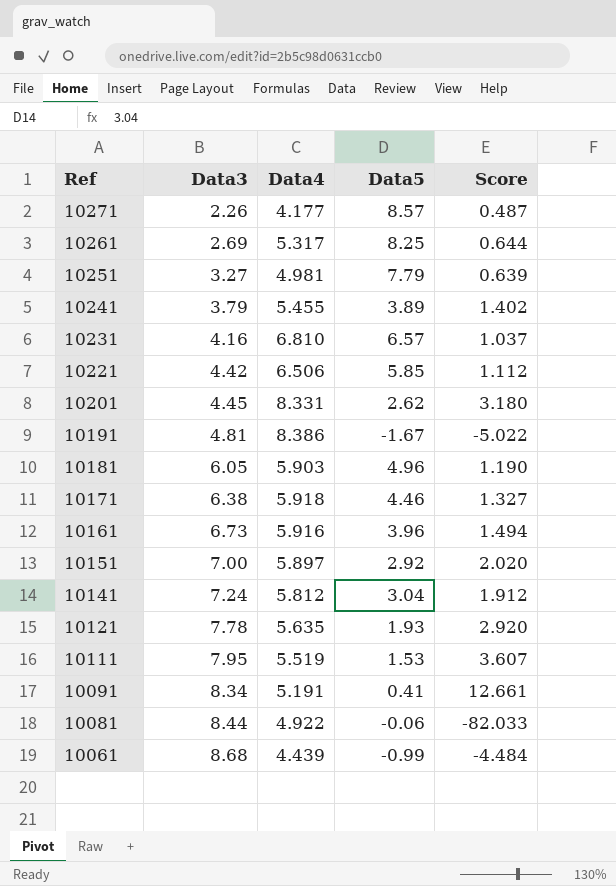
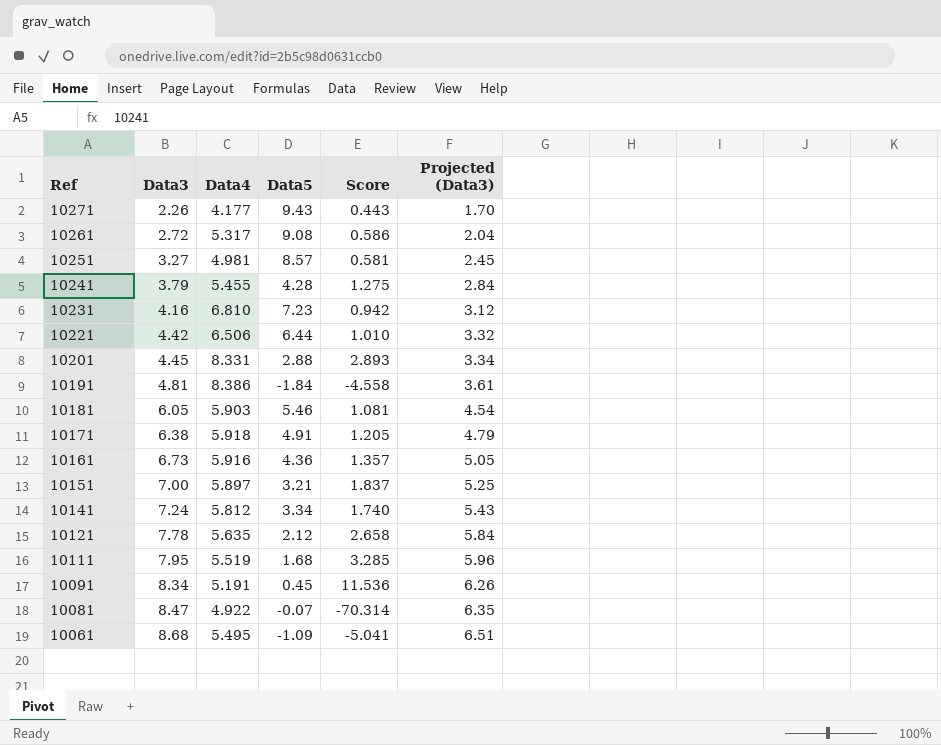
column Projected (Data3) | formula: none -> [Data3] * 0.75
10271 | Data5: 8.57 -> 9.43
10271 | Score: 0.487 -> 0.443
10261 | Data3: 2.69 -> 2.72
10261 | Data5: 8.25 -> 9.08
10261 | Score: 0.644 -> 0.586
10251 | Data5: 7.79 -> 8.57
10251 | Score: 0.639 -> 0.581
10241 | Data5: 3.89 -> 4.28
10241 | Score: 1.402 -> 1.275
10231 | Data5: 6.57 -> 7.23
10231 | Score: 1.037 -> 0.942
10221 | Data5: 5.85 -> 6.44
10221 | Score: 1.112 -> 1.010
10201 | Data5: 2.62 -> 2.88
10201 | Score: 3.180 -> 2.893
10191 | Data5: -1.67 -> -1.84
10191 | Score: -5.022 -> -4.558
10181 | Data5: 4.96 -> 5.46
10181 | Score: 1.190 -> 1.081
10171 | Data5: 4.46 -> 4.91
10171 | Score: 1.327 -> 1.205
10161 | Data5: 3.96 -> 4.36
10161 | Score: 1.494 -> 1.357
10151 | Data5: 2.92 -> 3.21
10151 | Score: 2.020 -> 1.837
10141 | Data5: 3.04 -> 3.34
10141 | Score: 1.912 -> 1.740
10121 | Data5: 1.93 -> 2.12
10121 | Score: 2.920 -> 2.658
10111 | Data5: 1.53 -> 1.68
10111 | Score: 3.607 -> 3.285
10091 | Data5: 0.41 -> 0.45
10091 | Score: 12.661 -> 11.536
10081 | Data3: 8.44 -> 8.47
10081 | Data5: -0.06 -> -0.07
10081 | Score: -82.033 -> -70.314
10061 | Data4: 4.439 -> 5.495
10061 | Data5: -0.99 -> -1.09
10061 | Score: -4.484 -> -5.041

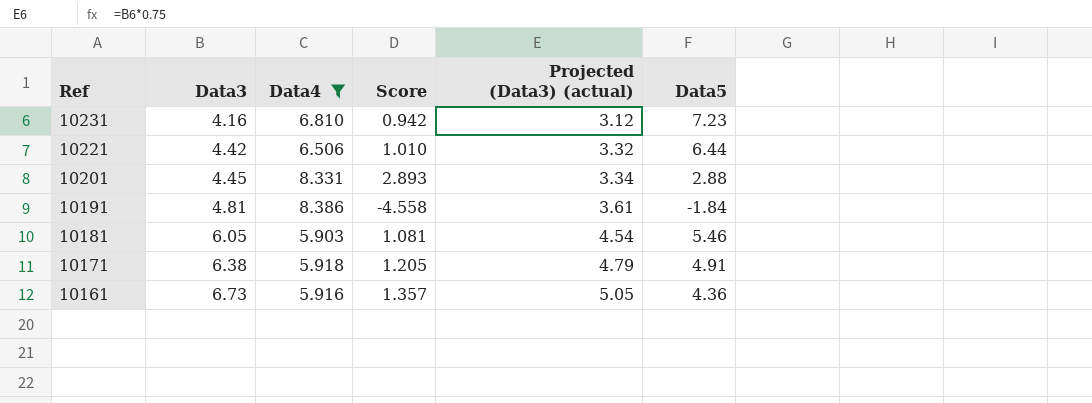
filter: none -> Data4 >= 5.903
column name: Projected (Data3) -> Projected (Data3) (actual)
column Data5 | position: 4 -> 6

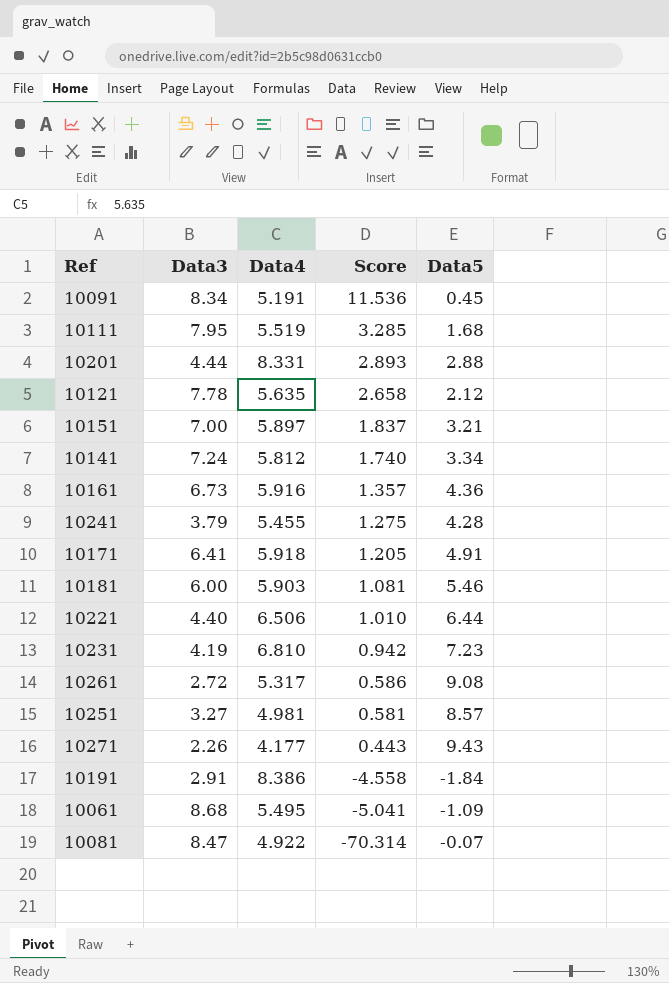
filter: Data4 >= 5.903 -> none
row order: Ref descending -> Score descending
column Projected (Data3) (actual) | formula: [Data3] * 0.75 -> none
10201 | Data3: 4.45 -> 4.44
10171 | Data3: 6.38 -> 6.41
10181 | Data3: 6.05 -> 6.00
10221 | Data3: 4.42 -> 4.40
10231 | Data3: 4.16 -> 4.19
10191 | Data3: 4.81 -> 2.91

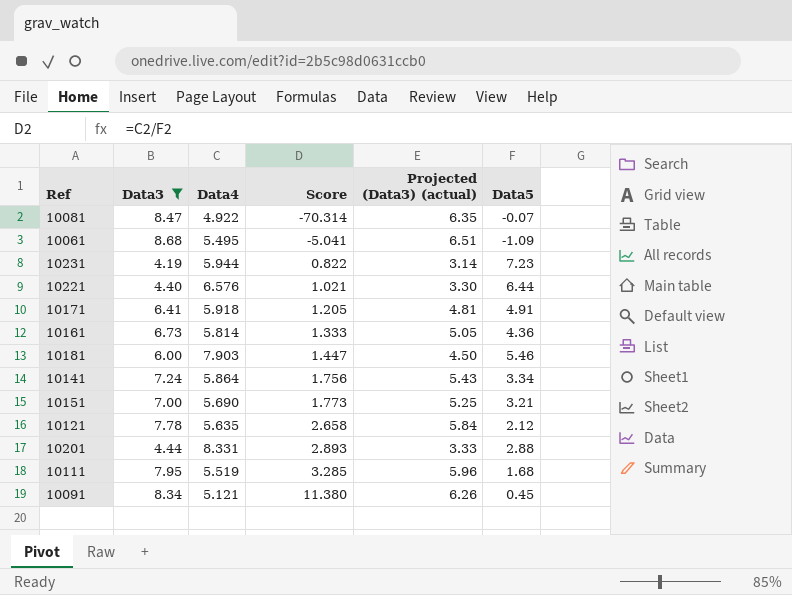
filter: none -> Data3 >= 4.19
row order: Score descending -> Score ascending
column Projected (Data3) (actual) | formula: none -> [Data3] * 0.75
10231 | Data4: 6.810 -> 5.944
10231 | Score: 0.942 -> 0.822
10221 | Data4: 6.506 -> 6.576
10221 | Score: 1.010 -> 1.021
10161 | Data4: 5.916 -> 5.814
10161 | Score: 1.357 -> 1.333
10181 | Data4: 5.903 -> 7.903
10181 | Score: 1.081 -> 1.447
10141 | Data4: 5.812 -> 5.864
10141 | Score: 1.740 -> 1.756
10151 | Data4: 5.897 -> 5.690
10151 | Score: 1.837 -> 1.773
10091 | Data4: 5.191 -> 5.121
10091 | Score: 11.536 -> 11.380

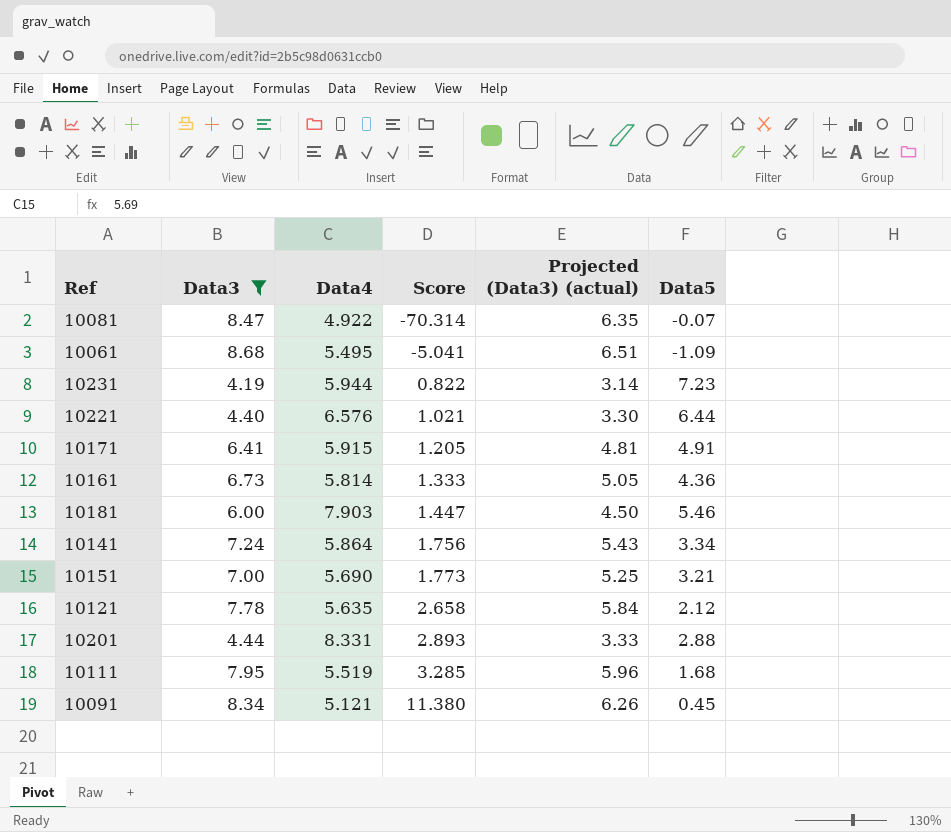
10171 | Data4: 5.918 -> 5.915

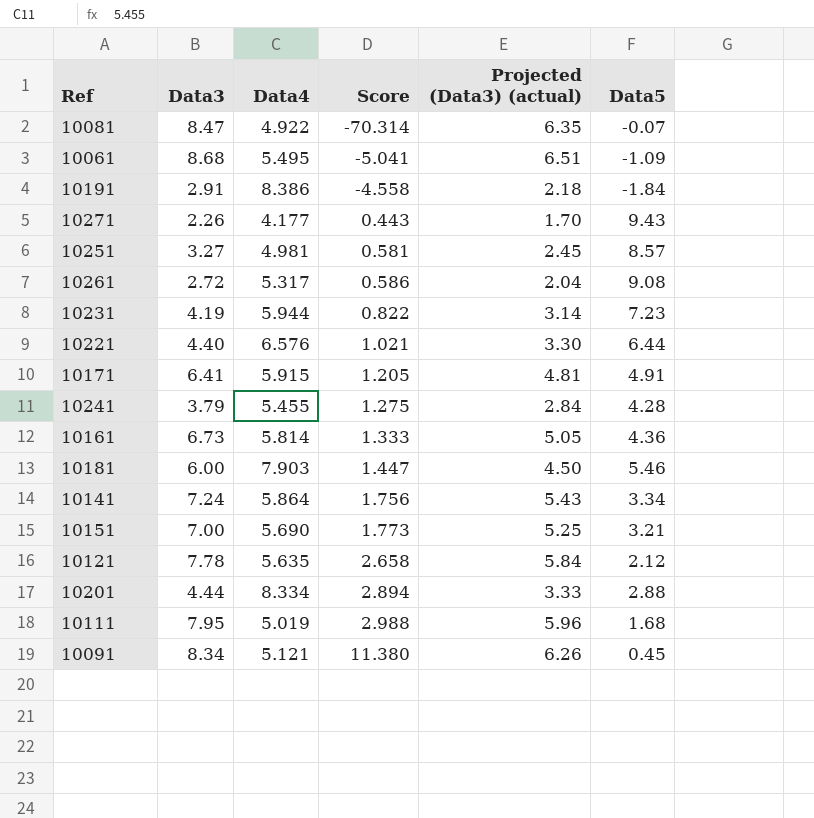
filter: Data3 >= 4.19 -> none
10201 | Data4: 8.331 -> 8.334
10201 | Score: 2.893 -> 2.894
10111 | Data4: 5.519 -> 5.019
10111 | Score: 3.285 -> 2.988

